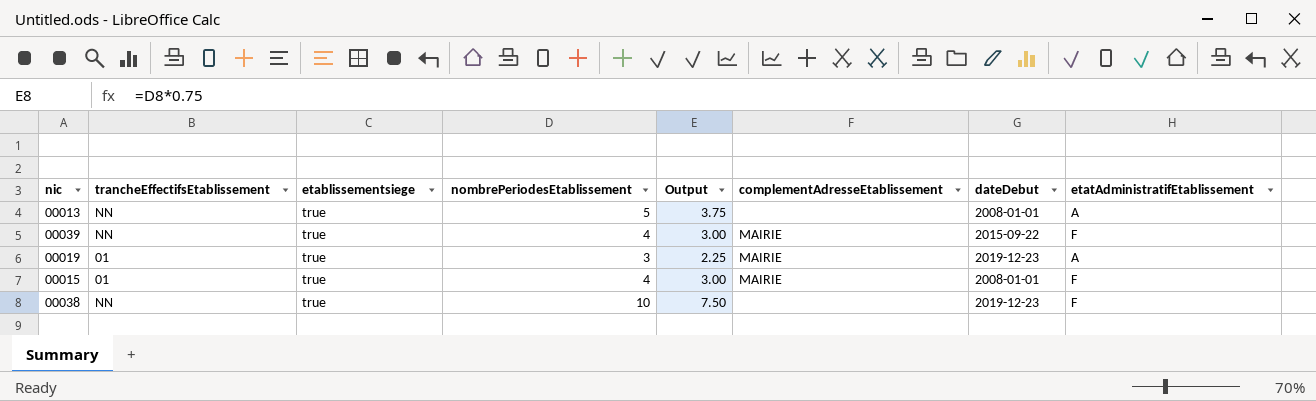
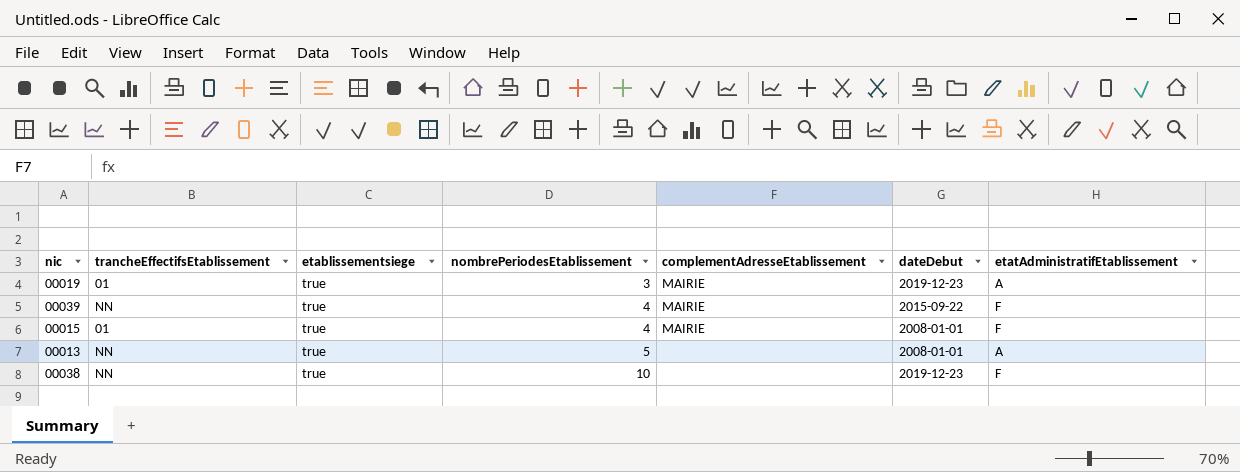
row order: none -> nombrePeriodesEtablissement ascending
column Output | formula: [nombrePeriodesEtablissement] * 0.75 -> none

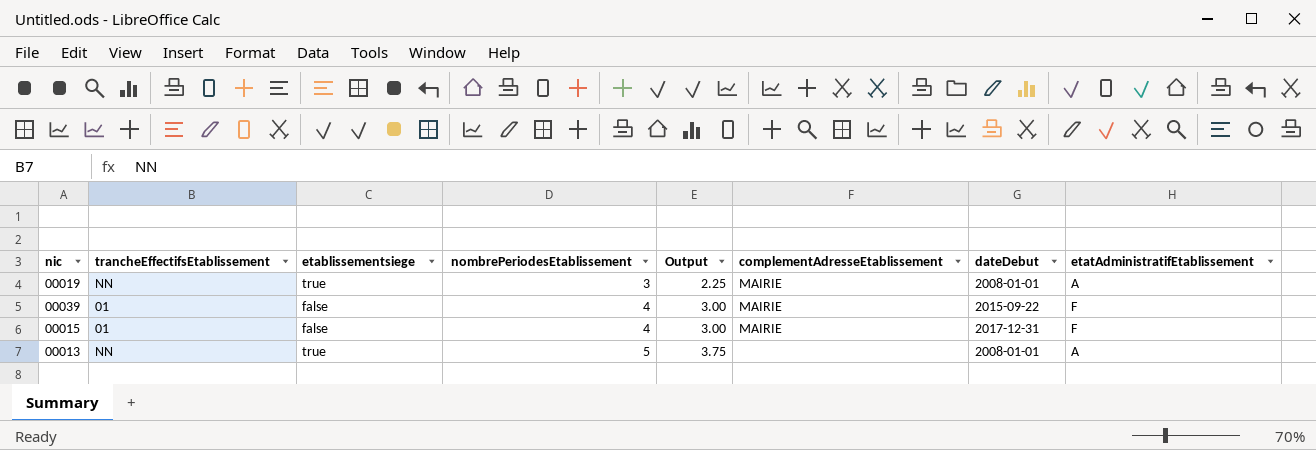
column Output | formula: none -> [nombrePeriodesEtablissement] * 0.75
row 00038: NN | true | 10 | none | 2019-12-23 | F -> none
00019 | trancheEffectifsEtablissement: 01 -> NN
00019 | dateDebut: 2019-12-23 -> 2008-01-01
00039 | trancheEffectifsEtablissement: NN -> 01
00039 | etablissementsiege: true -> false
00015 | etablissementsiege: true -> false
00015 | dateDebut: 2008-01-01 -> 2017-12-31

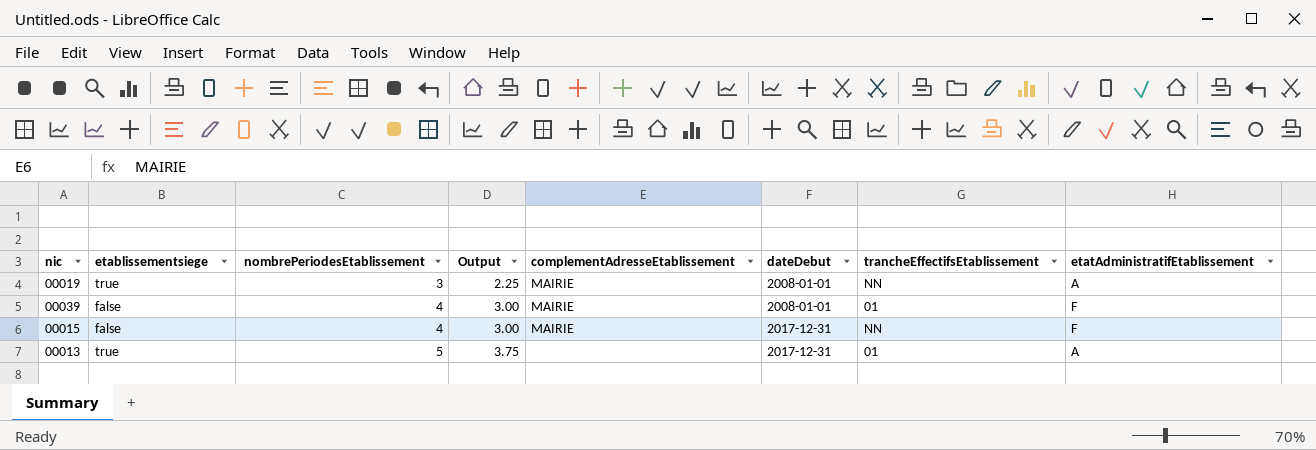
column trancheEffectifsEtablissement | position: 2 -> 7
00039 | dateDebut: 2015-09-22 -> 2008-01-01
00015 | trancheEffectifsEtablissement: 01 -> NN
00013 | dateDebut: 2008-01-01 -> 2017-12-31
00013 | trancheEffectifsEtablissement: NN -> 01

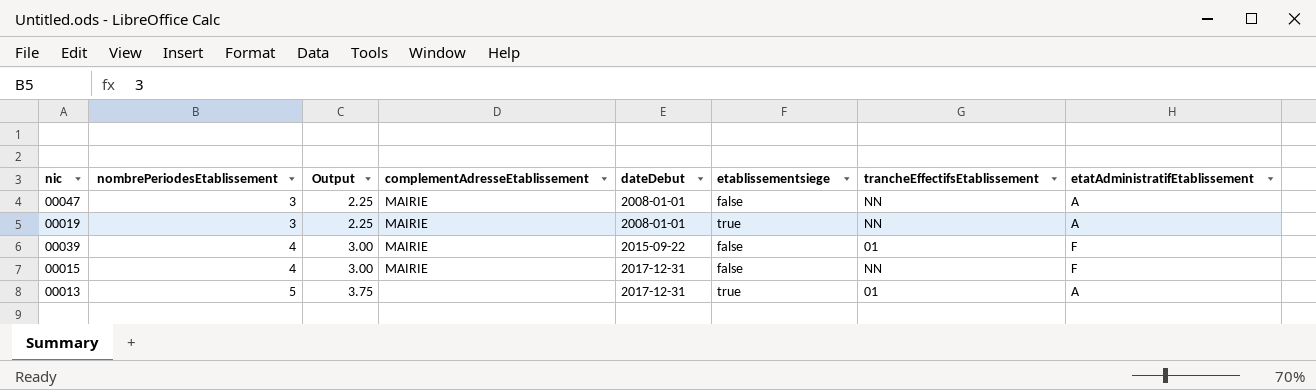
column etablissementsiege | position: 2 -> 6
row 00047: none -> 3 | 2.25 | MAIRIE | 2008-01-01 | false | NN | A
00039 | dateDebut: 2008-01-01 -> 2015-09-22

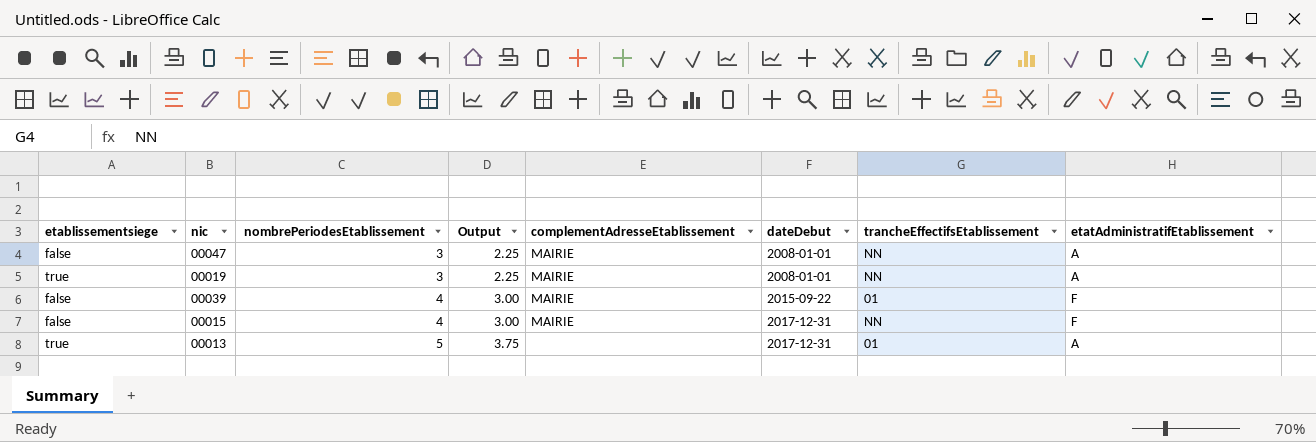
column etablissementsiege | position: 6 -> 1

